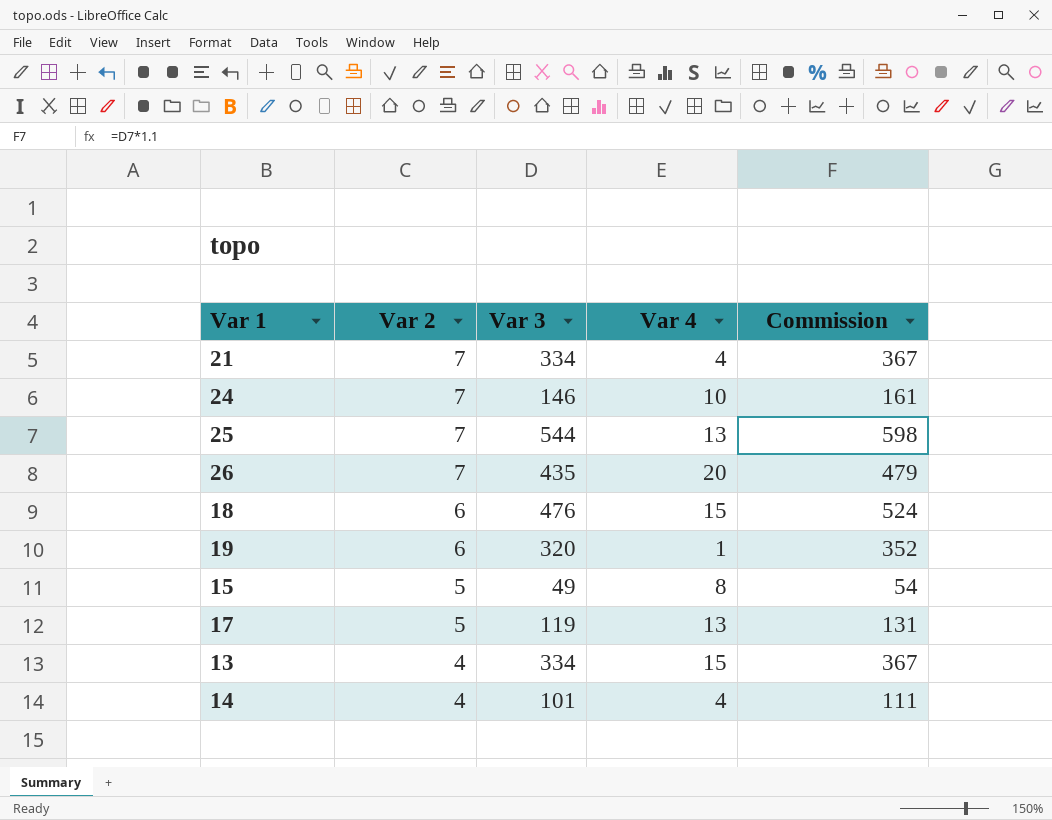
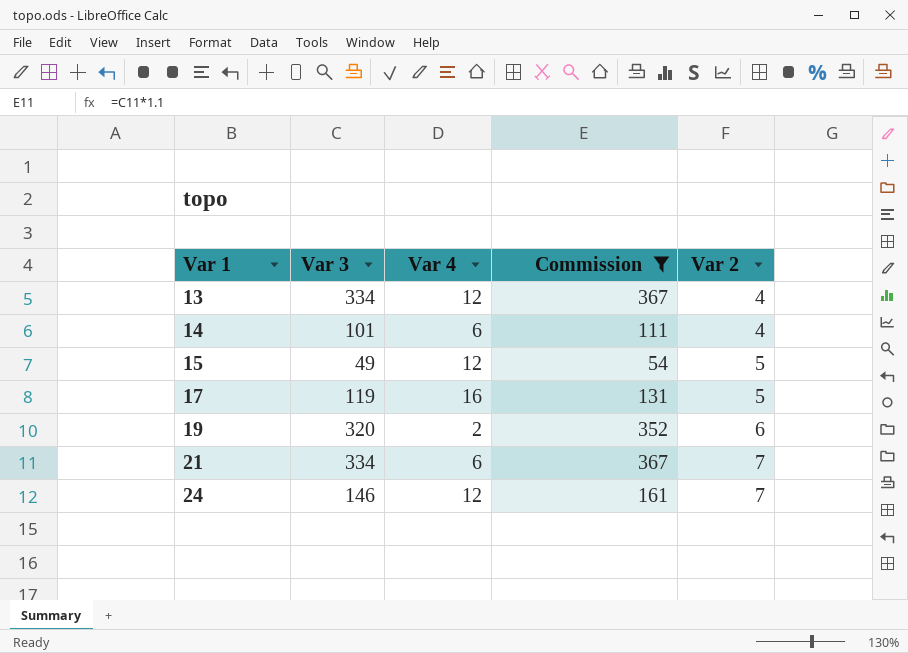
filter: none -> Commission <= 367
row order: Var 2 descending -> Var 1 ascending
column Var 2 | position: 2 -> 5
13 | Var 4: 15 -> 12
14 | Var 4: 4 -> 6
15 | Var 4: 8 -> 12
17 | Var 4: 13 -> 16
19 | Var 4: 1 -> 2
21 | Var 4: 4 -> 6
24 | Var 4: 10 -> 12

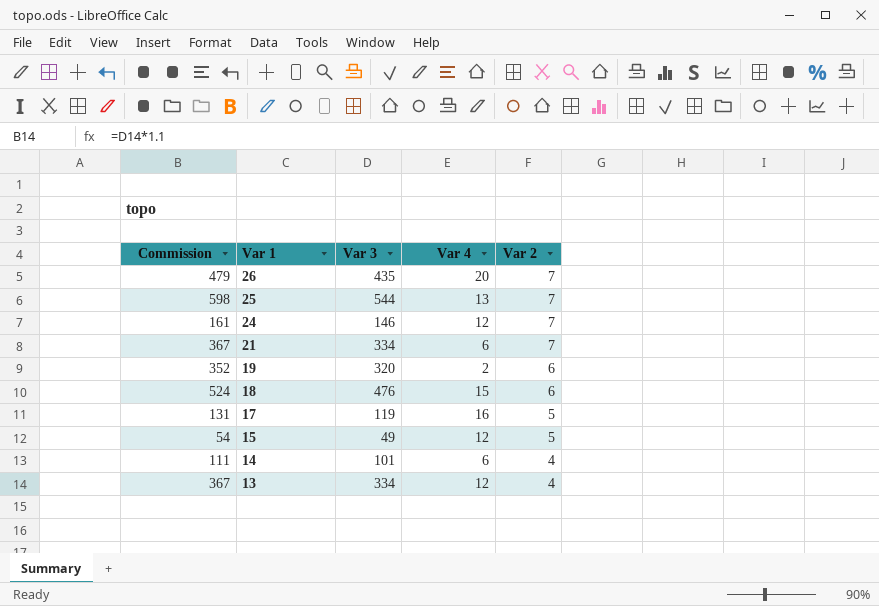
filter: Commission <= 367 -> none
row order: Var 1 ascending -> Var 1 descending
column Commission | position: 4 -> 1

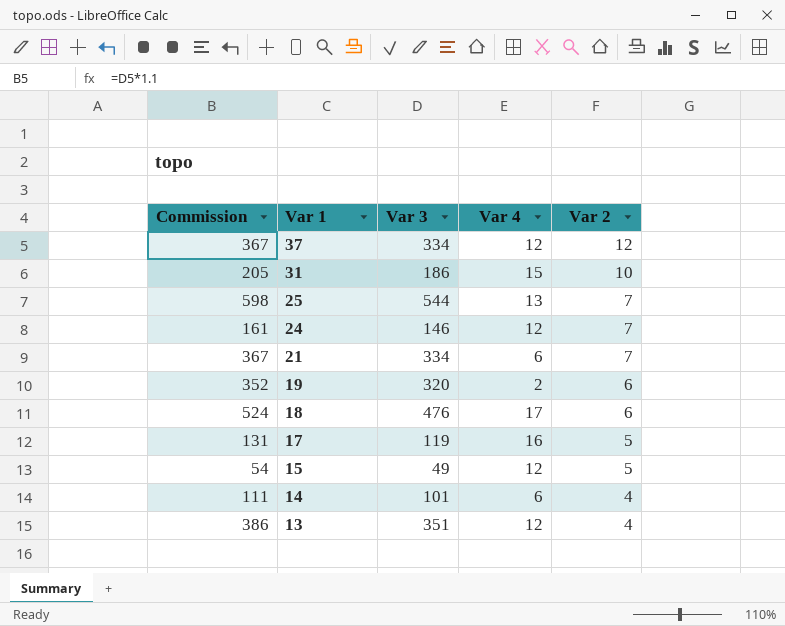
row 26: 479 | 435 | 20 | 7 -> none
row 37: none -> 367 | 334 | 12 | 12
row 31: none -> 205 | 186 | 15 | 10
18 | Var 4: 15 -> 17
13 | Commission: 367 -> 386
13 | Var 3: 334 -> 351

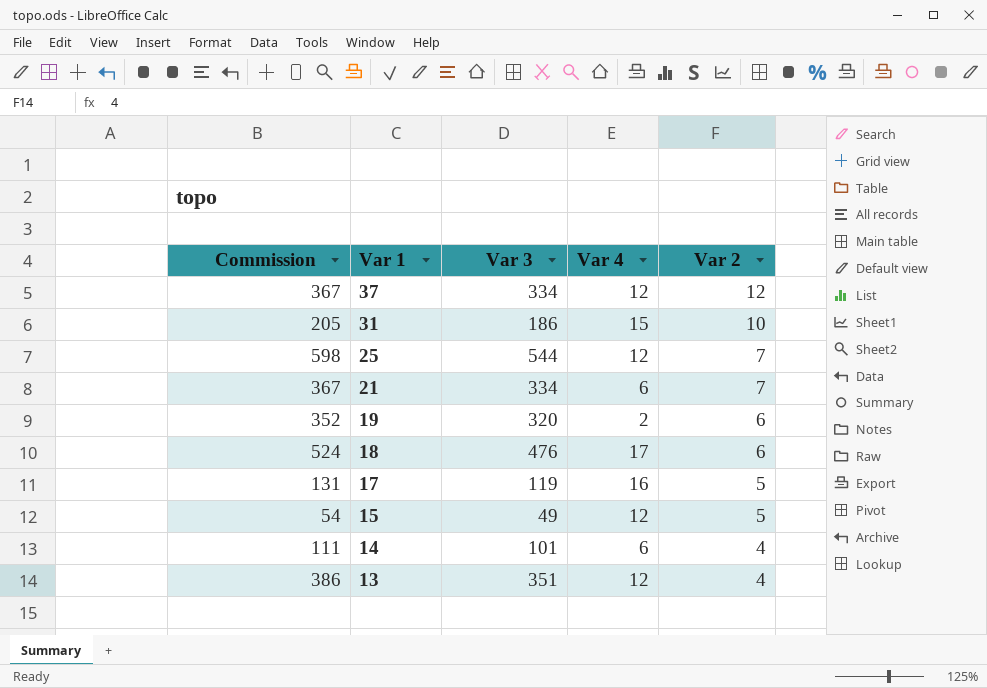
row 24: 161 | 146 | 12 | 7 -> none
25 | Var 4: 13 -> 12

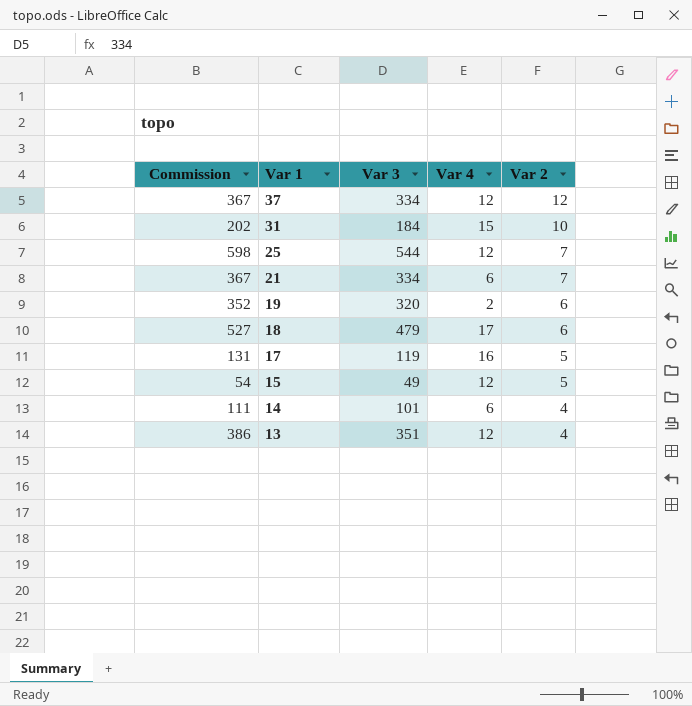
31 | Commission: 205 -> 202
31 | Var 3: 186 -> 184
18 | Commission: 524 -> 527
18 | Var 3: 476 -> 479

